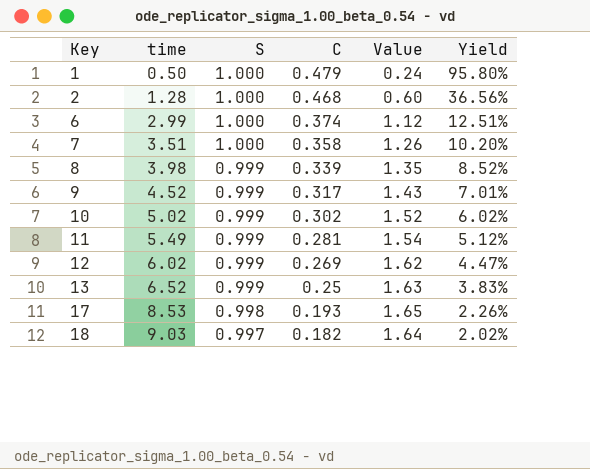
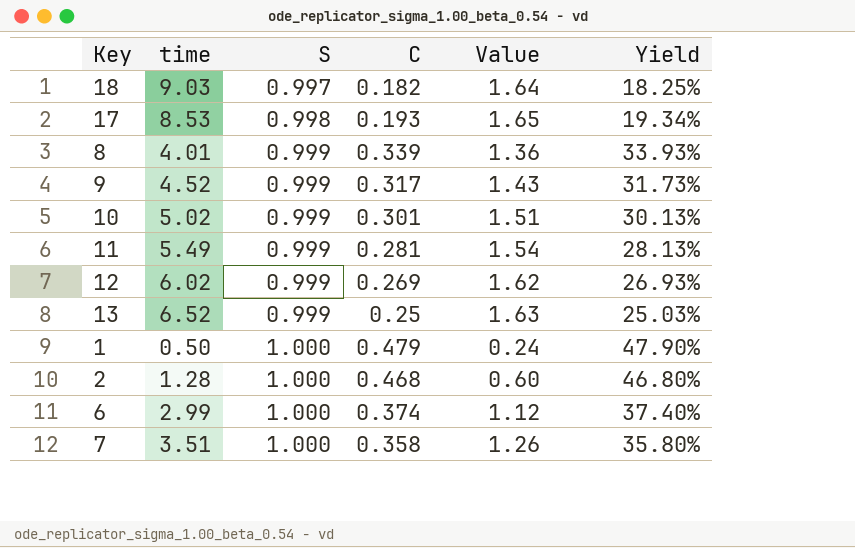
row order: Key ascending -> S ascending
column Yield | formula: [C] / [time] -> [C] / [S]
8 | time: 3.98 -> 4.01
8 | Value: 1.35 -> 1.36
10 | C: 0.302 -> 0.301
10 | Value: 1.52 -> 1.51

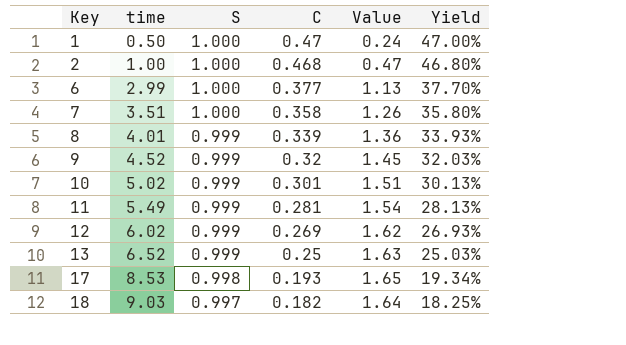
row order: S ascending -> Key ascending
1 | C: 0.479 -> 0.47
1 | Yield: 47.90% -> 47.00%
2 | time: 1.28 -> 1.00
2 | Value: 0.60 -> 0.47
6 | C: 0.374 -> 0.377
6 | Value: 1.12 -> 1.13
6 | Yield: 37.40% -> 37.70%
9 | C: 0.317 -> 0.32
9 | Value: 1.43 -> 1.45
9 | Yield: 31.73% -> 32.03%

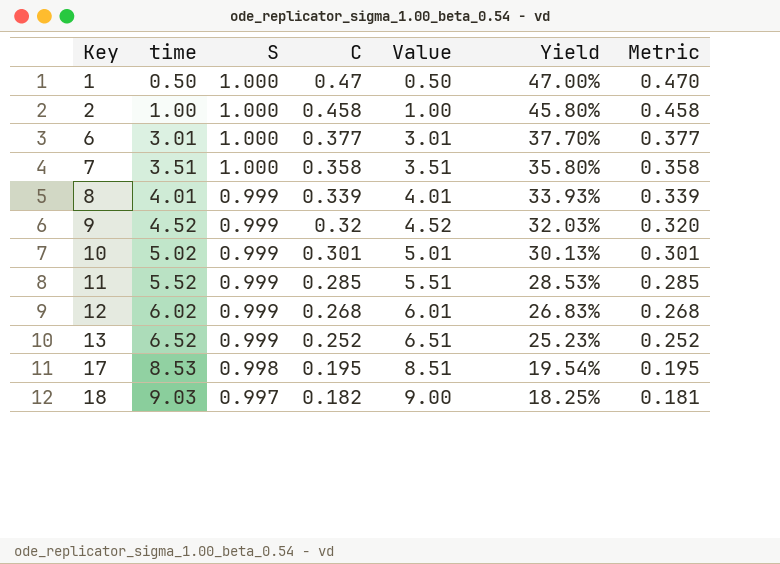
column Value | formula: [time] * [C] -> [time] * [S]
column Metric | formula: none -> [S] * [C]
2 | C: 0.468 -> 0.458
2 | Yield: 46.80% -> 45.80%
6 | time: 2.99 -> 3.01
11 | time: 5.49 -> 5.52
11 | C: 0.281 -> 0.285
11 | Yield: 28.13% -> 28.53%
12 | C: 0.269 -> 0.268
12 | Yield: 26.93% -> 26.83%
13 | C: 0.25 -> 0.252
13 | Yield: 25.03% -> 25.23%
17 | C: 0.193 -> 0.195
17 | Yield: 19.34% -> 19.54%

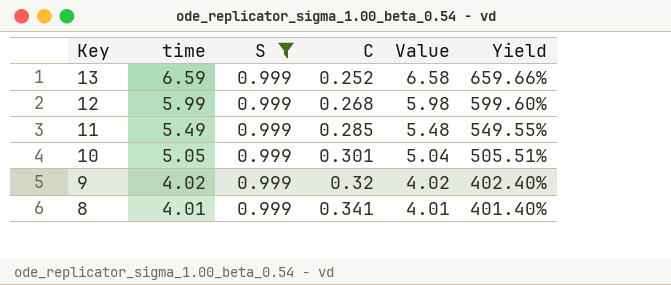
filter: none -> S = 0.999
row order: Key ascending -> Key descending
column Metric | formula: [S] * [C] -> none
column Yield | formula: [C] / [S] -> [time] / [S]
13 | time: 6.52 -> 6.59
13 | Value: 6.51 -> 6.58
12 | time: 6.02 -> 5.99
12 | Value: 6.01 -> 5.98
11 | time: 5.52 -> 5.49
11 | Value: 5.51 -> 5.48
10 | time: 5.02 -> 5.05
10 | Value: 5.01 -> 5.04
9 | time: 4.52 -> 4.02
9 | Value: 4.52 -> 4.02
8 | C: 0.339 -> 0.341

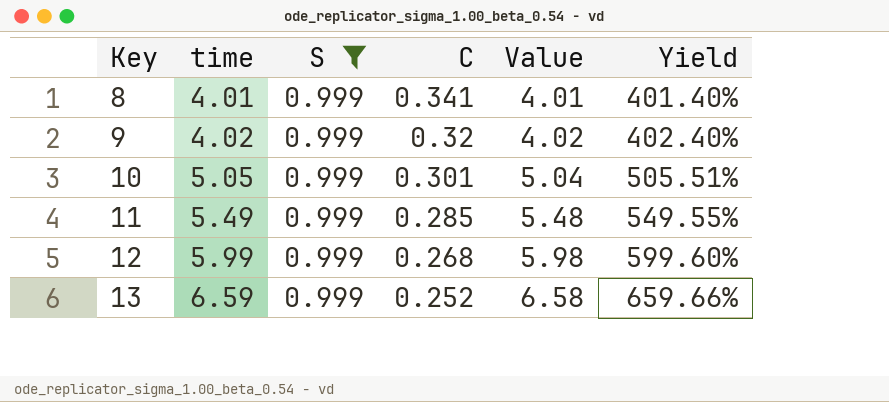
row order: Key descending -> Key ascending

